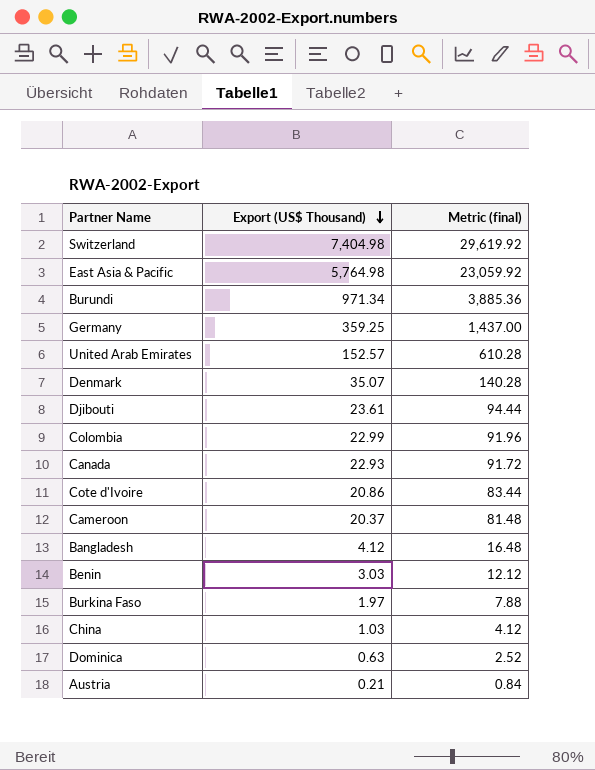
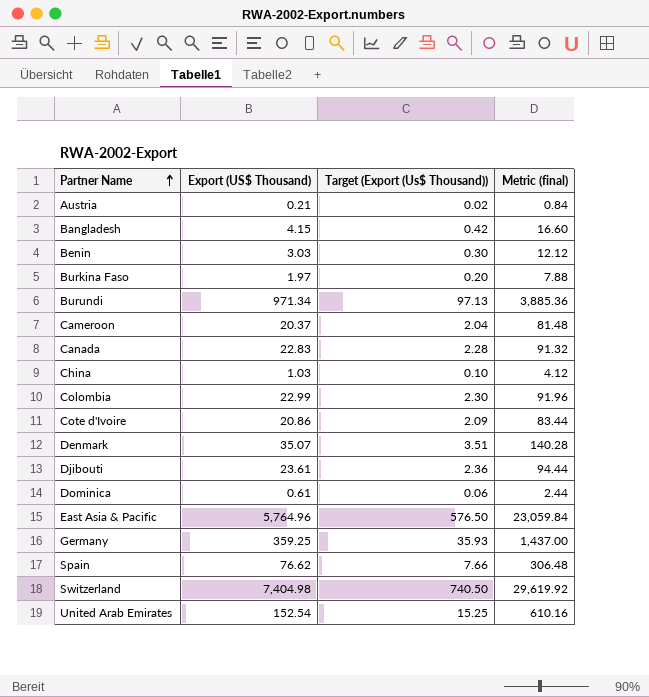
row order: Export (US$ Thousand) descending -> Partner Name ascending
column Target (Export (Us$ Thousand)) | formula: none -> [Export (US$ Thousand)] * 0.1
Bangladesh | Export (US$ Thousand): 4.12 -> 4.15
Bangladesh | Metric (final): 16.48 -> 16.60
Canada | Export (US$ Thousand): 22.93 -> 22.83
Canada | Metric (final): 91.72 -> 91.32
Dominica | Export (US$ Thousand): 0.63 -> 0.61
Dominica | Metric (final): 2.52 -> 2.44
East Asia & Pacific | Export (US$ Thousand): 5,764.98 -> 5,764.96
East Asia & Pacific | Metric (final): 23,059.92 -> 23,059.84
row Spain: none -> 76.62 | 7.66 | 306.48
United Arab Emirates | Export (US$ Thousand): 152.57 -> 152.54
United Arab Emirates | Metric (final): 610.28 -> 610.16

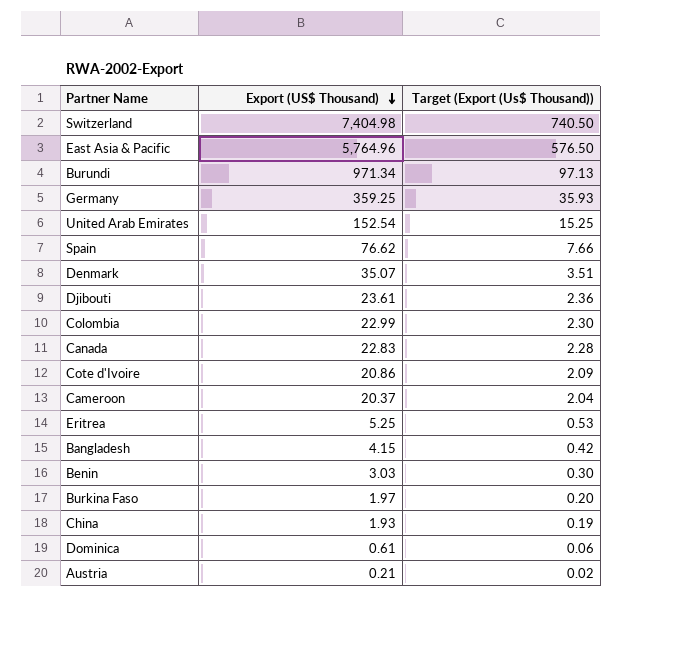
row order: Partner Name ascending -> Export (US$ Thousand) descending
column Metric (final) | formula: [Export (US$ Thousand)] * 4 -> none
row Eritrea: none -> 5.25 | 0.53
China | Export (US$ Thousand): 1.03 -> 1.93
China | Target (Export (Us$ Thousand)): 0.10 -> 0.19

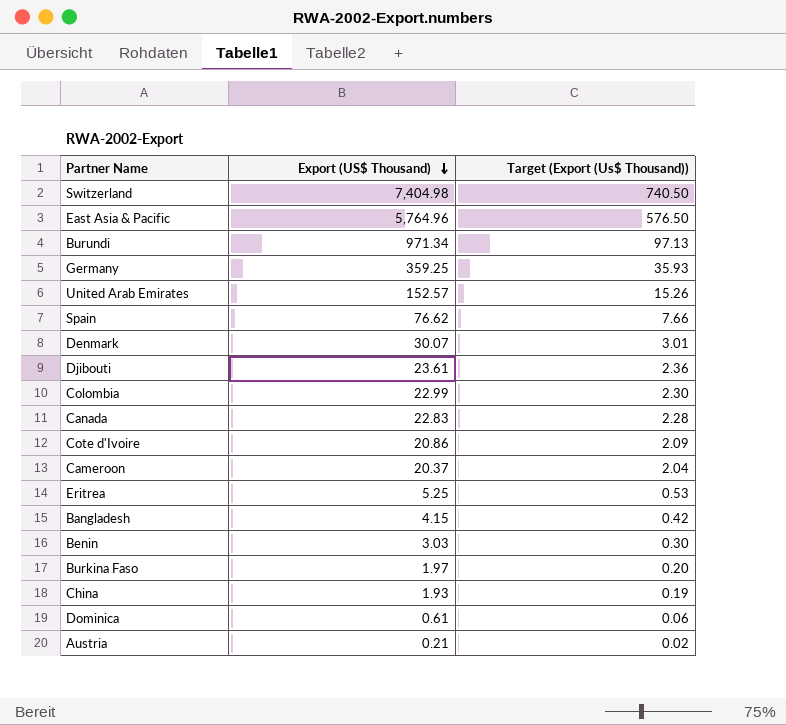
United Arab Emirates | Export (US$ Thousand): 152.54 -> 152.57
United Arab Emirates | Target (Export (Us$ Thousand)): 15.25 -> 15.26
Denmark | Export (US$ Thousand): 35.07 -> 30.07
Denmark | Target (Export (Us$ Thousand)): 3.51 -> 3.01

